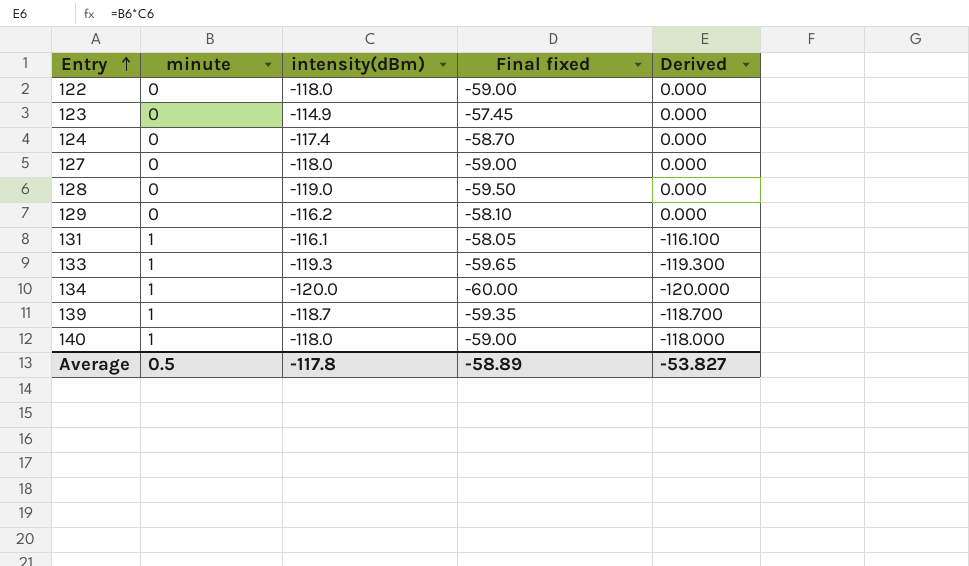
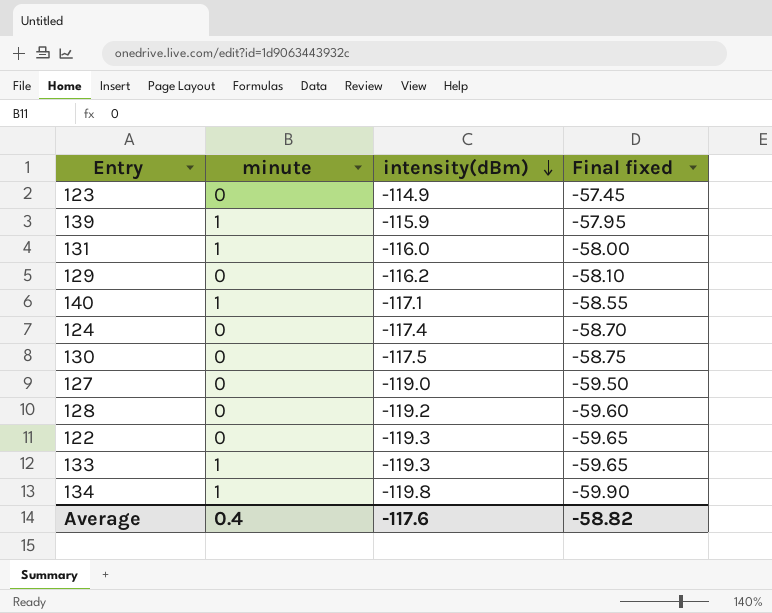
row order: Entry ascending -> intensity(dBm) descending
column Derived | formula: [minute] * [intensity(dBm)] -> none
139 | intensity(dBm): -118.7 -> -115.9
139 | Final fixed: -59.35 -> -57.95
131 | intensity(dBm): -116.1 -> -116.0
131 | Final fixed: -58.05 -> -58.00
140 | intensity(dBm): -118.0 -> -117.1
140 | Final fixed: -59.00 -> -58.55
row 130: none -> 0 | -117.5 | -58.75
127 | intensity(dBm): -118.0 -> -119.0
127 | Final fixed: -59.00 -> -59.50
128 | intensity(dBm): -119.0 -> -119.2
128 | Final fixed: -59.50 -> -59.60
122 | intensity(dBm): -118.0 -> -119.3
122 | Final fixed: -59.00 -> -59.65
134 | intensity(dBm): -120.0 -> -119.8
134 | Final fixed: -60.00 -> -59.90
Average | minute: 0.5 -> 0.4
Average | intensity(dBm): -117.8 -> -117.6
Average | Final fixed: -58.89 -> -58.82

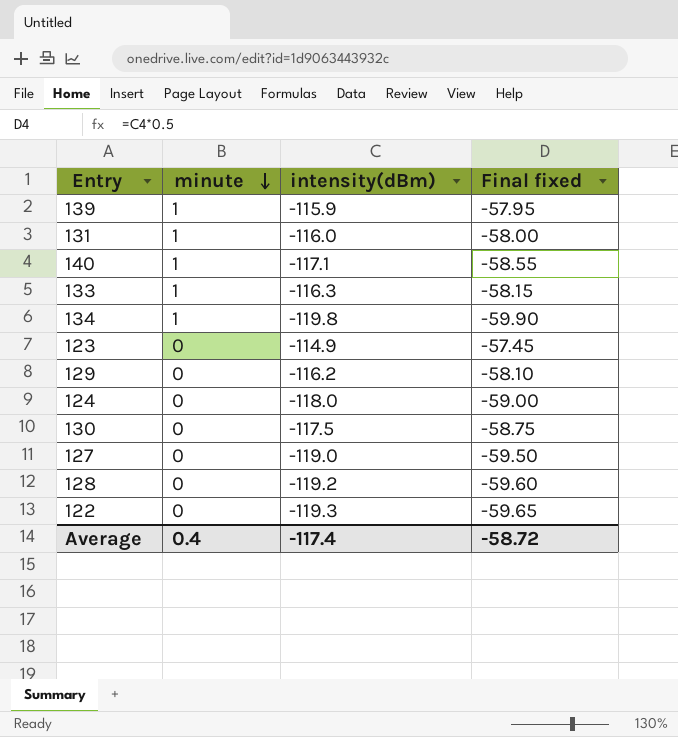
row order: intensity(dBm) descending -> minute descending
133 | intensity(dBm): -119.3 -> -116.3
133 | Final fixed: -59.65 -> -58.15
124 | intensity(dBm): -117.4 -> -118.0
124 | Final fixed: -58.70 -> -59.00
Average | intensity(dBm): -117.6 -> -117.4
Average | Final fixed: -58.82 -> -58.72

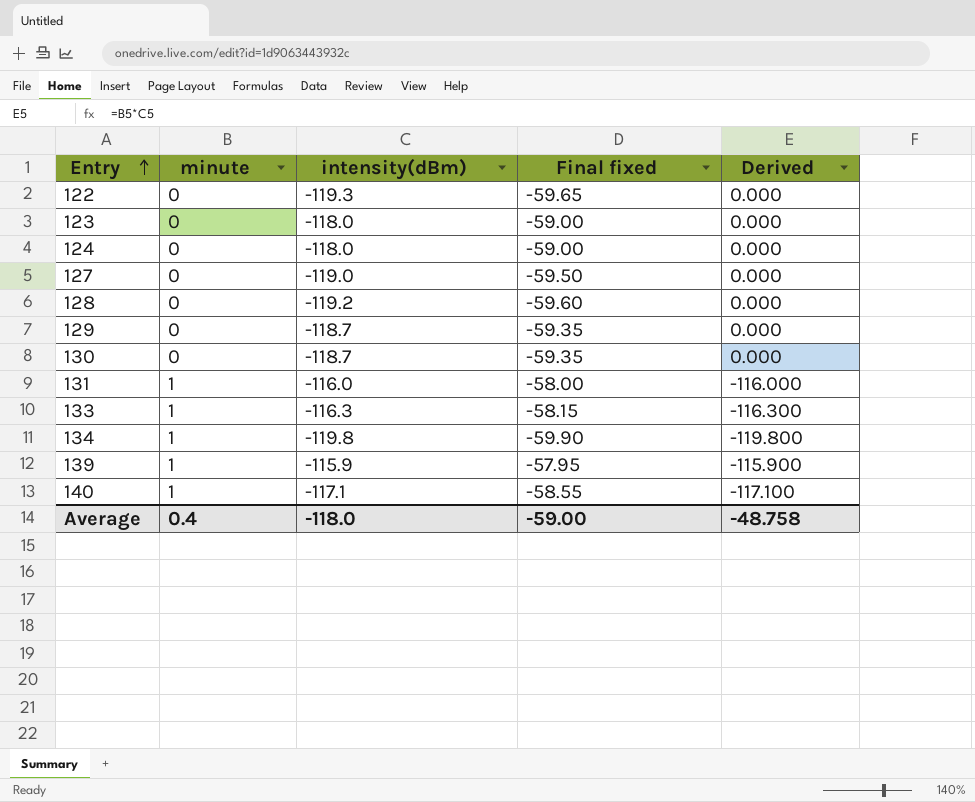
row order: minute descending -> Entry ascending
column Derived | formula: none -> [minute] * [intensity(dBm)]
123 | intensity(dBm): -114.9 -> -118.0
123 | Final fixed: -57.45 -> -59.00
129 | intensity(dBm): -116.2 -> -118.7
129 | Final fixed: -58.10 -> -59.35
130 | intensity(dBm): -117.5 -> -118.7
130 | Final fixed: -58.75 -> -59.35
Average | intensity(dBm): -117.4 -> -118.0
Average | Final fixed: -58.72 -> -59.00

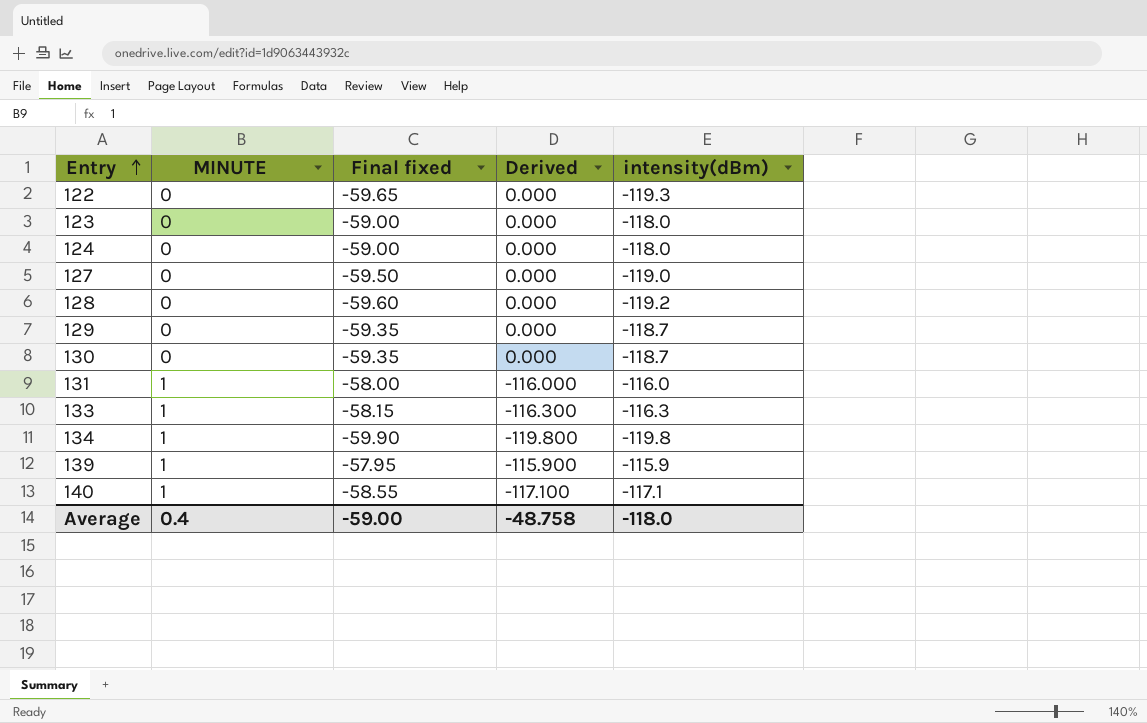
column name: minute -> MINUTE
column intensity(dBm) | position: 3 -> 5

